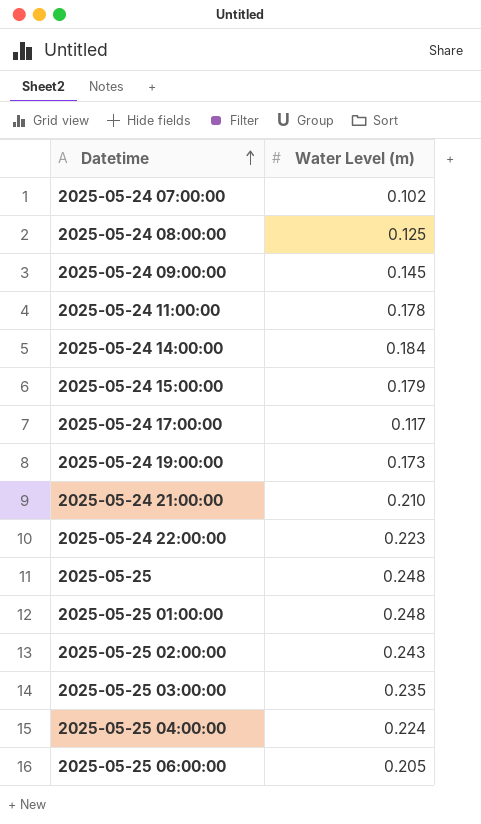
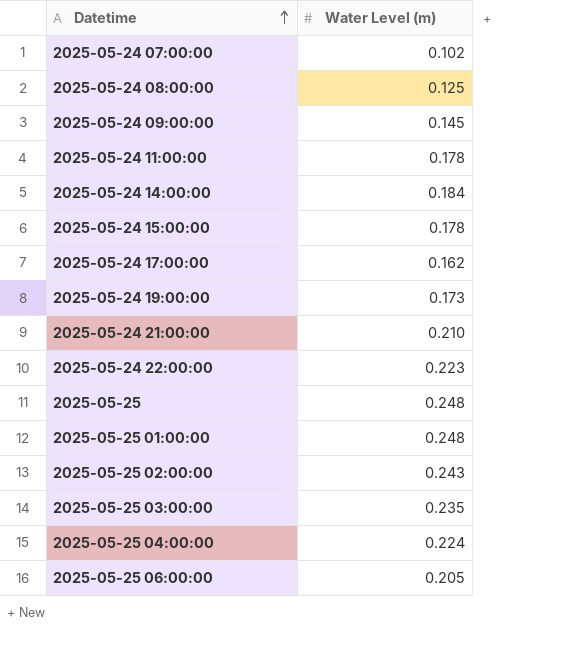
2025-05-24 15:00:00 | Water Level (m): 0.179 -> 0.178
2025-05-24 17:00:00 | Water Level (m): 0.117 -> 0.162

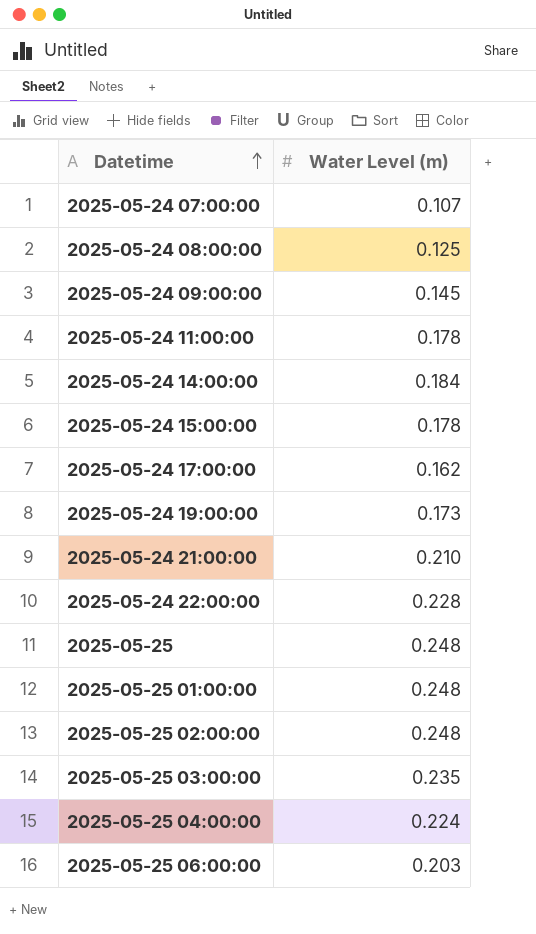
2025-05-24 07:00:00 | Water Level (m): 0.102 -> 0.107
2025-05-24 22:00:00 | Water Level (m): 0.223 -> 0.228
2025-05-25 02:00:00 | Water Level (m): 0.243 -> 0.248
2025-05-25 06:00:00 | Water Level (m): 0.205 -> 0.203

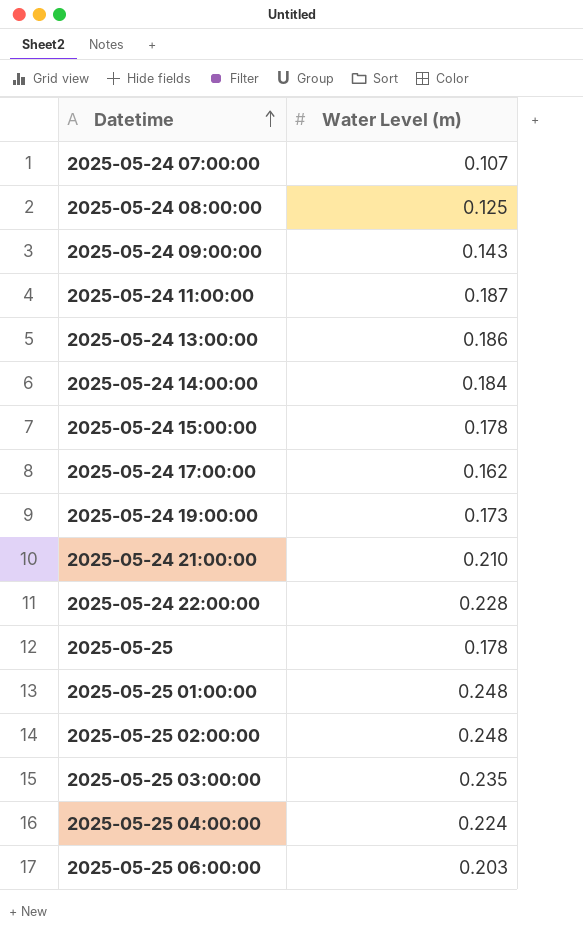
2025-05-24 09:00:00 | Water Level (m): 0.145 -> 0.143
2025-05-24 11:00:00 | Water Level (m): 0.178 -> 0.187
row 2025-05-24 13:00:00: none -> 0.186
2025-05-25 | Water Level (m): 0.248 -> 0.178

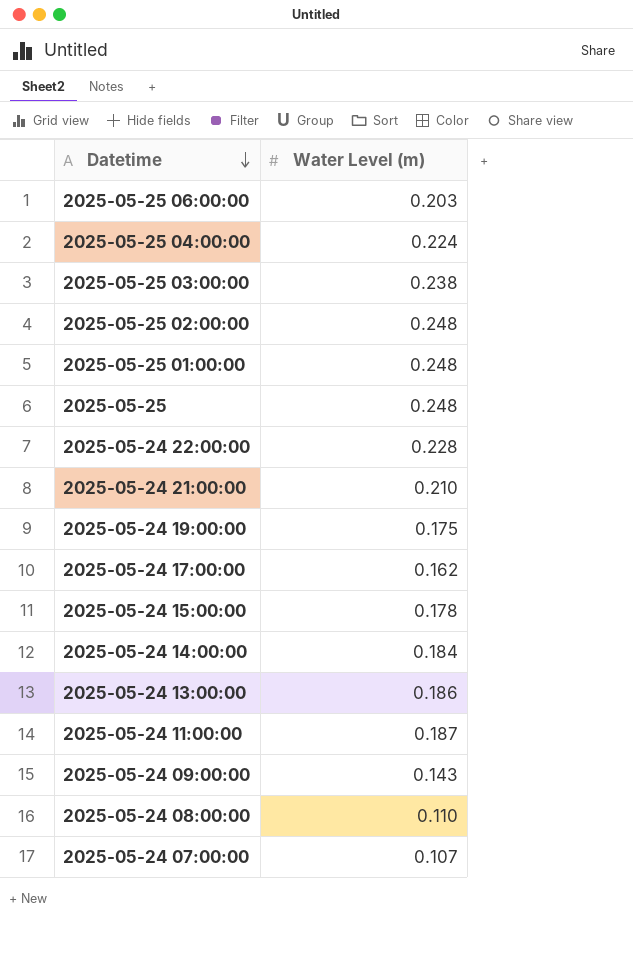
row order: Datetime ascending -> Datetime descending
2025-05-25 03:00:00 | Water Level (m): 0.235 -> 0.238
2025-05-25 | Water Level (m): 0.178 -> 0.248
2025-05-24 19:00:00 | Water Level (m): 0.173 -> 0.175
2025-05-24 08:00:00 | Water Level (m): 0.125 -> 0.110

